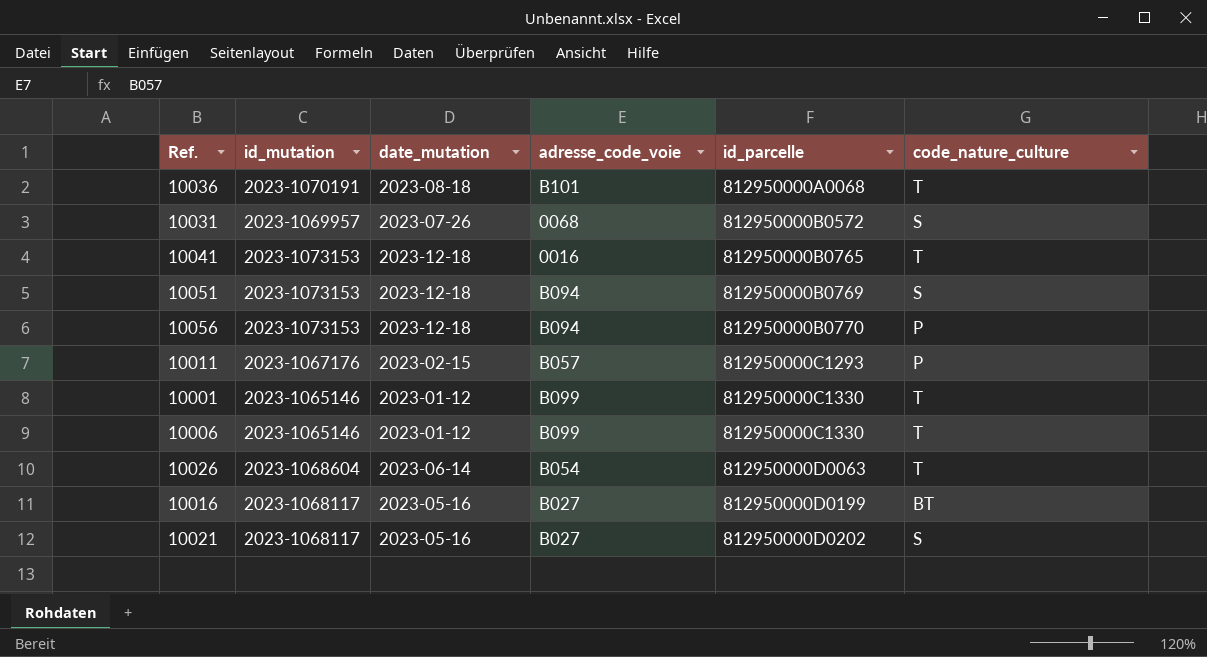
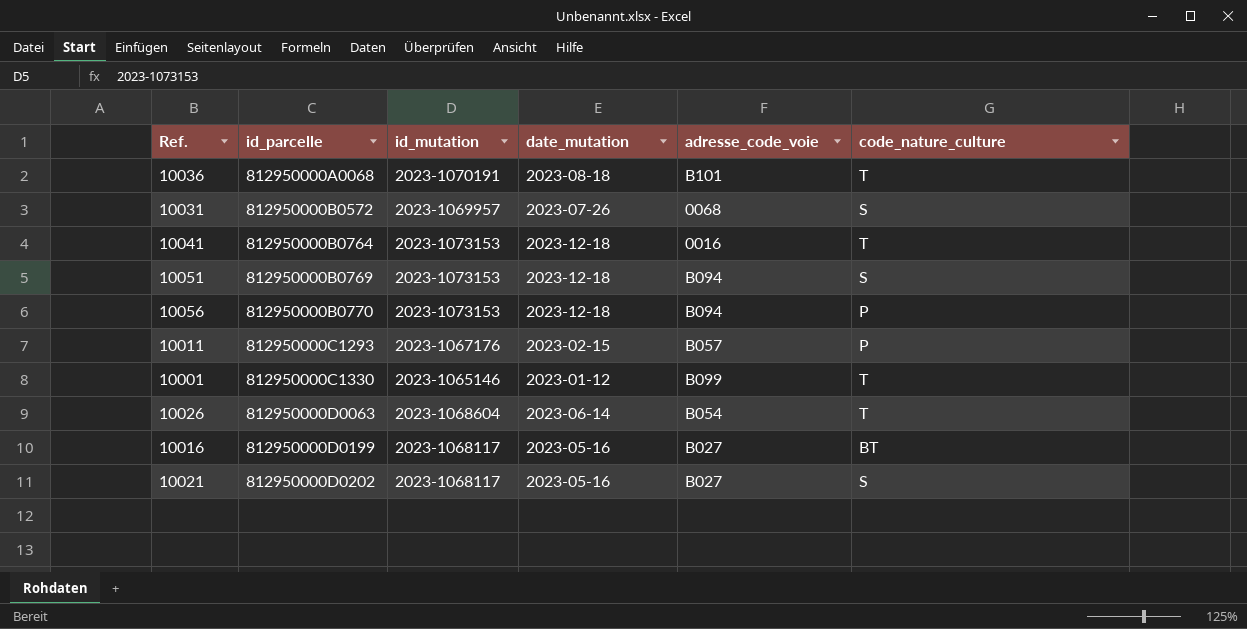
column id_parcelle | position: 5 -> 2
row 10006: 2023-1065146 | 2023-01-12 | B099 | 812950000C1330 | T -> none
10041 | id_parcelle: 812950000B0765 -> 812950000B0764

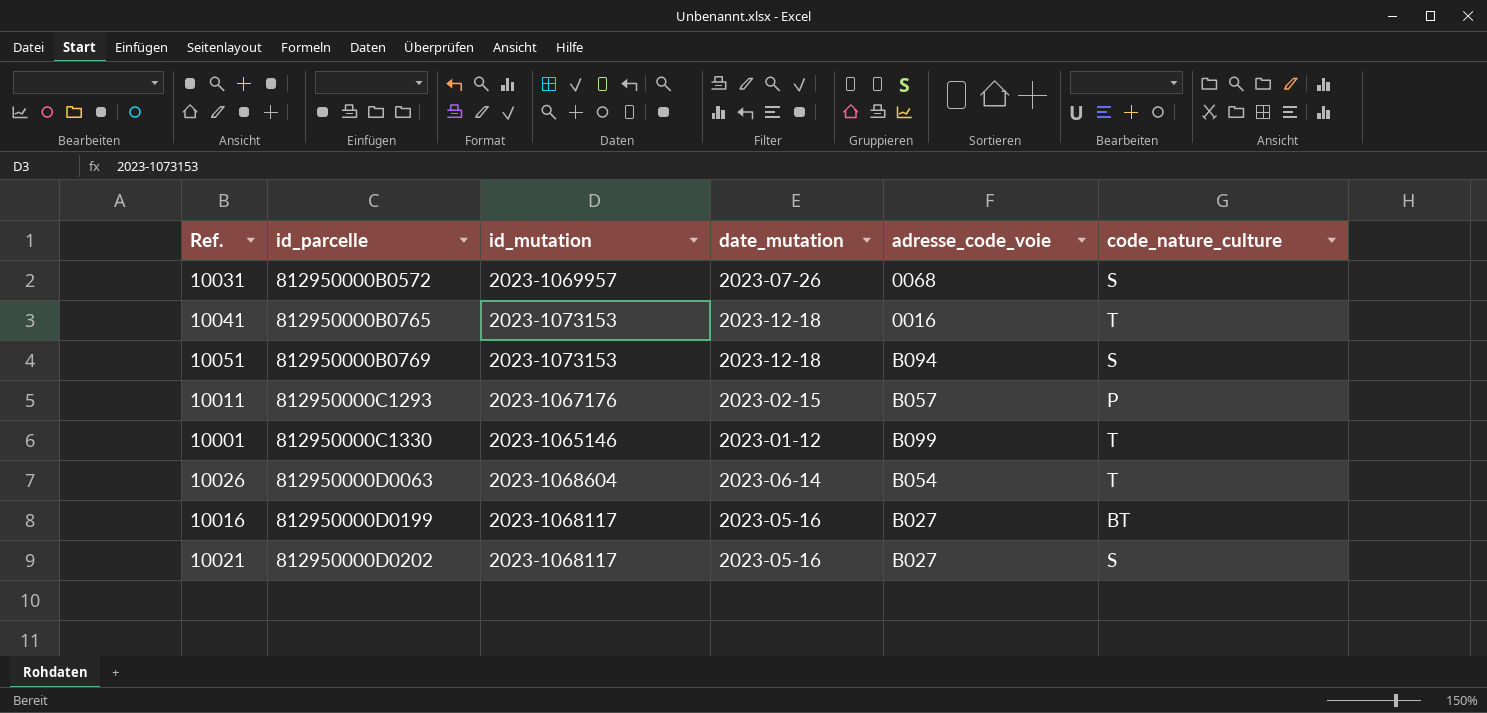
row 10036: 812950000A0068 | 2023-1070191 | 2023-08-18 | B101 | T -> none
row 10056: 812950000B0770 | 2023-1073153 | 2023-12-18 | B094 | P -> none
10041 | id_parcelle: 812950000B0764 -> 812950000B0765

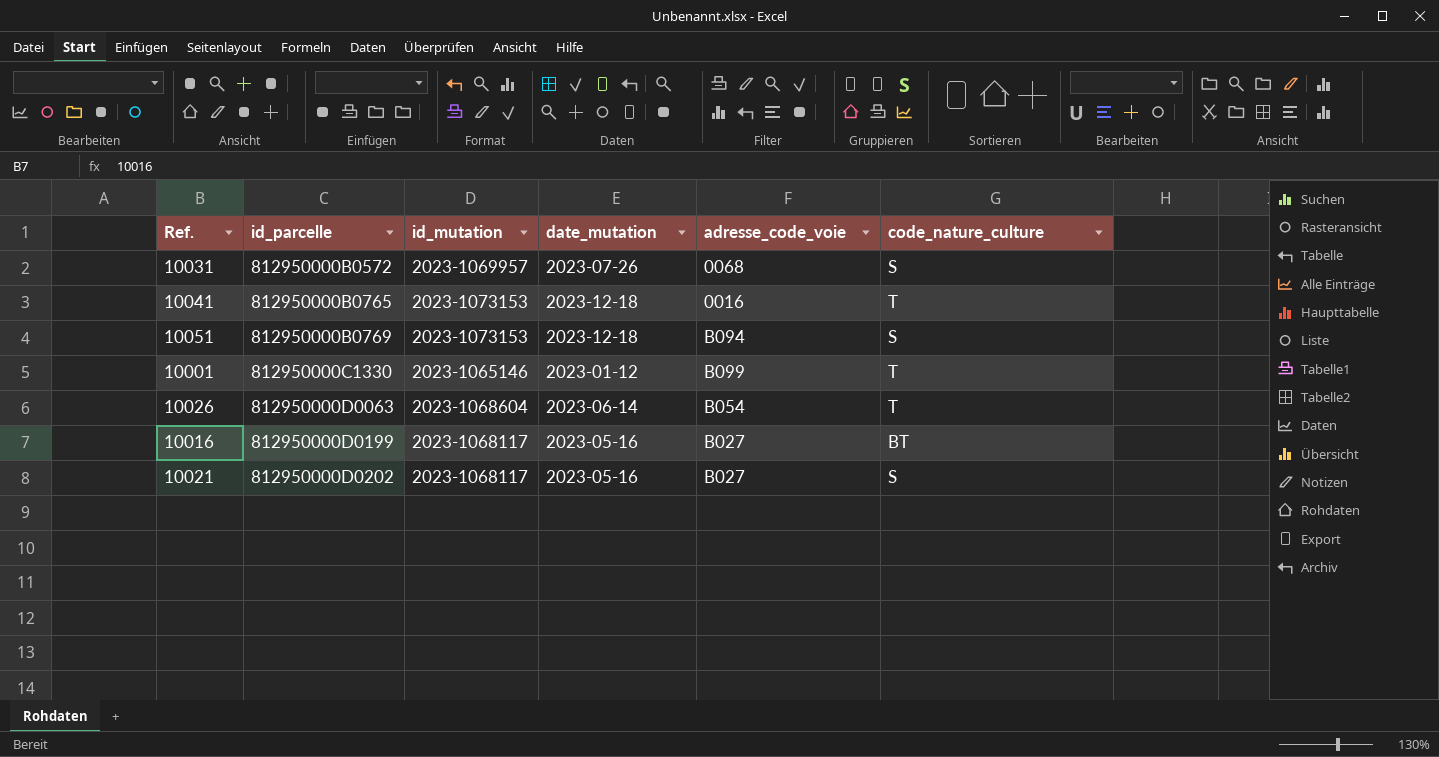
row 10011: 812950000C1293 | 2023-1067176 | 2023-02-15 | B057 | P -> none

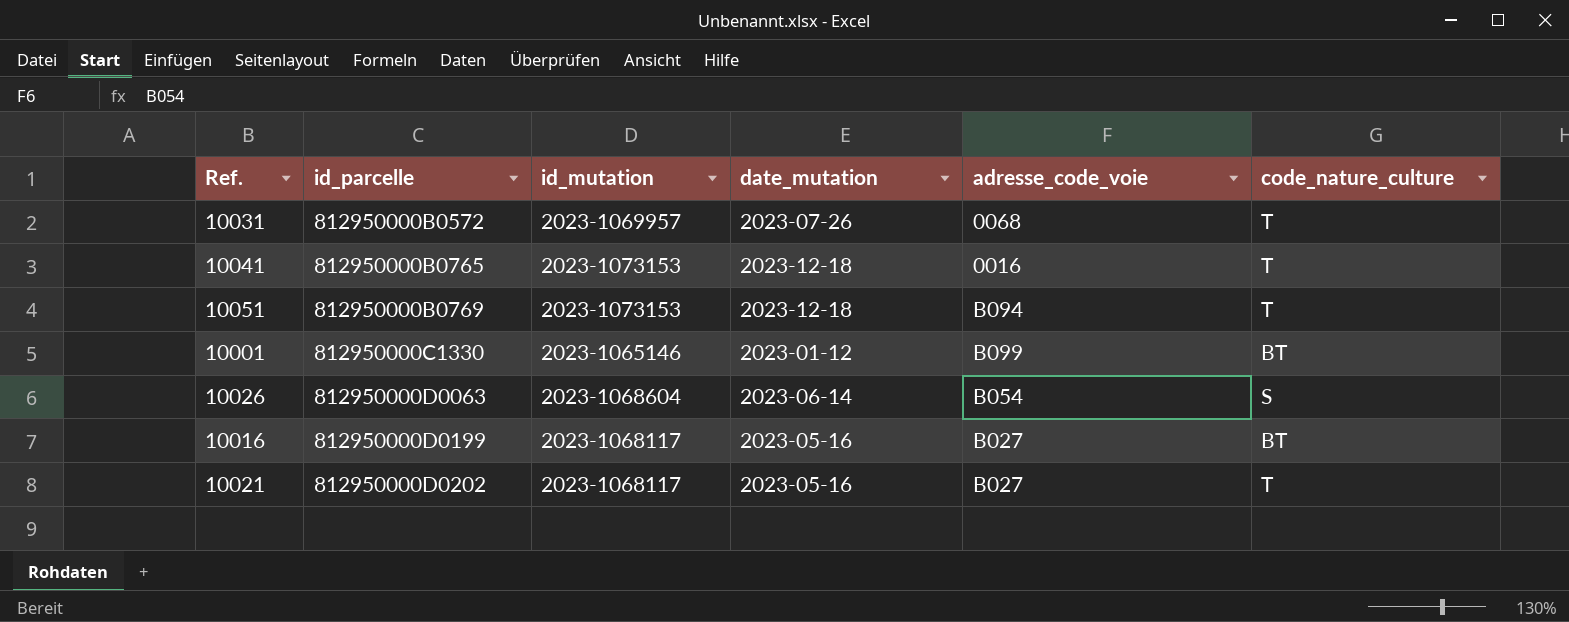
10031 | code_nature_culture: S -> T
10051 | code_nature_culture: S -> T
10001 | code_nature_culture: T -> BT
10026 | code_nature_culture: T -> S
10021 | code_nature_culture: S -> T

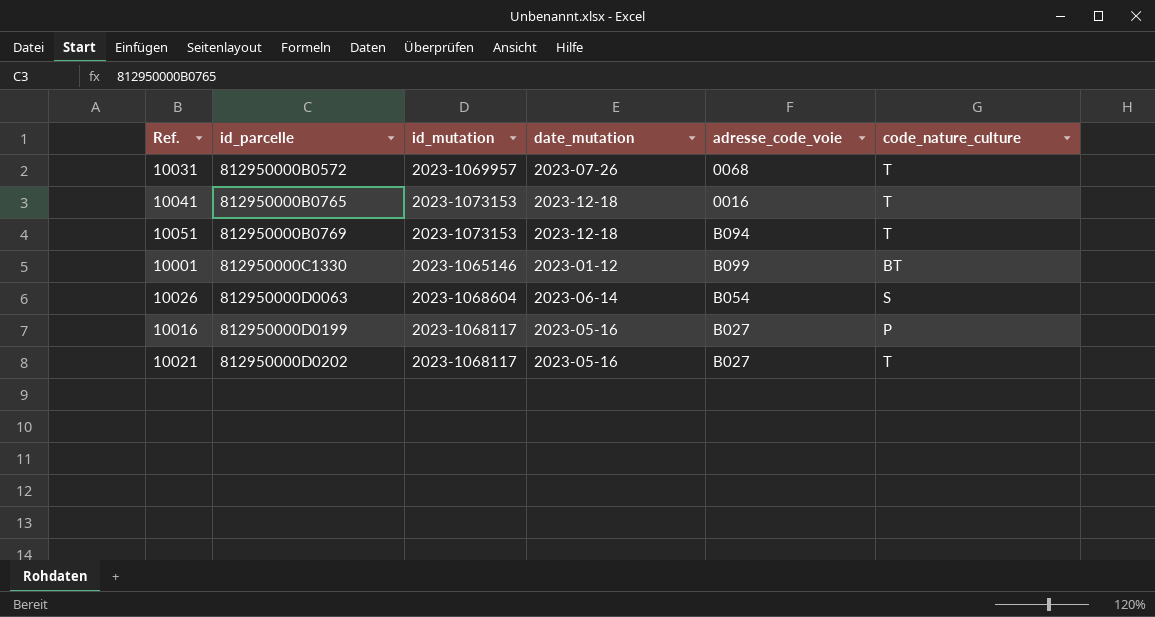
10016 | code_nature_culture: BT -> P

